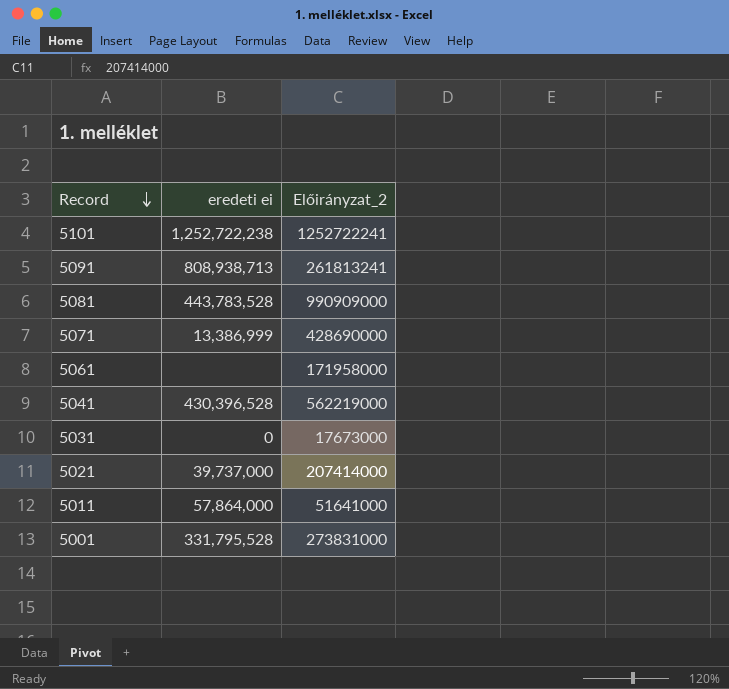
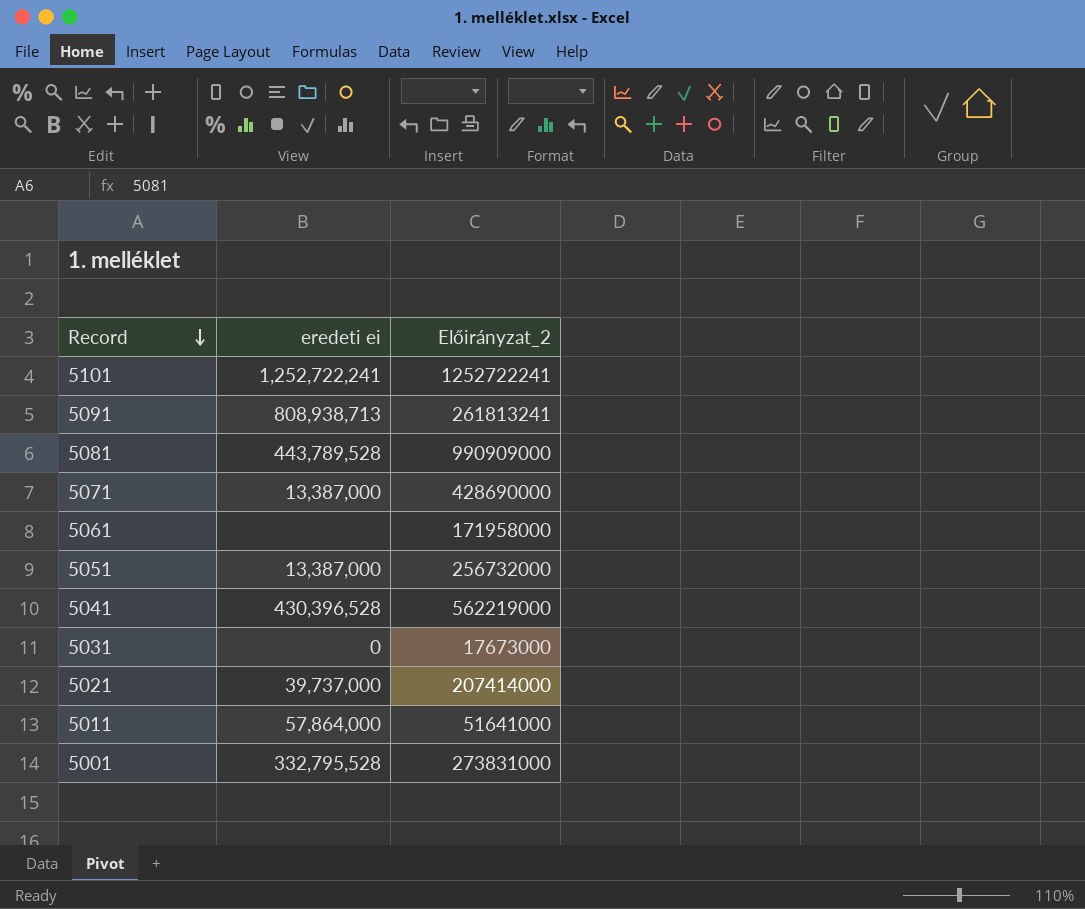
5101 | eredeti ei: 1,252,722,238 -> 1,252,722,241
5081 | eredeti ei: 443,783,528 -> 443,789,528
5071 | eredeti ei: 13,386,999 -> 13,387,000
row 5051: none -> 13,387,000 | 256732000
5001 | eredeti ei: 331,795,528 -> 332,795,528

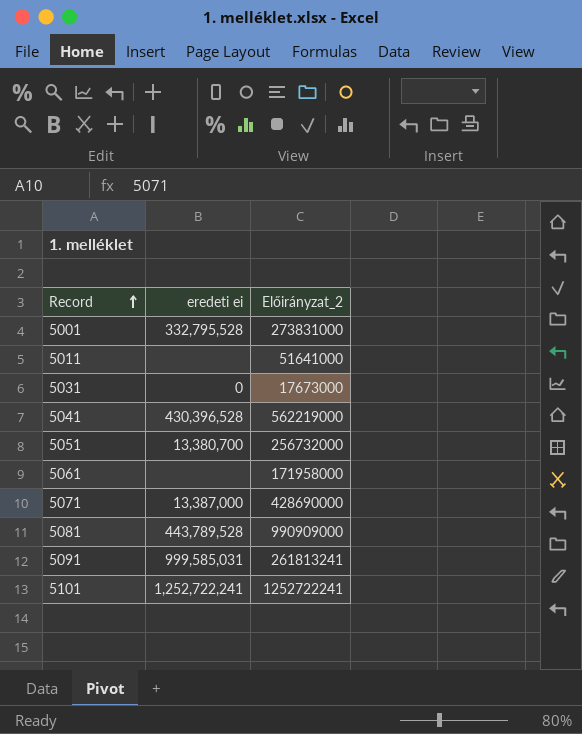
row order: Record descending -> Record ascending
row 5021: 39,737,000 | 207414000 -> none
5011 | eredeti ei: 57,864,000 -> none
5051 | eredeti ei: 13,387,000 -> 13,380,700
5091 | eredeti ei: 808,938,713 -> 999,585,031

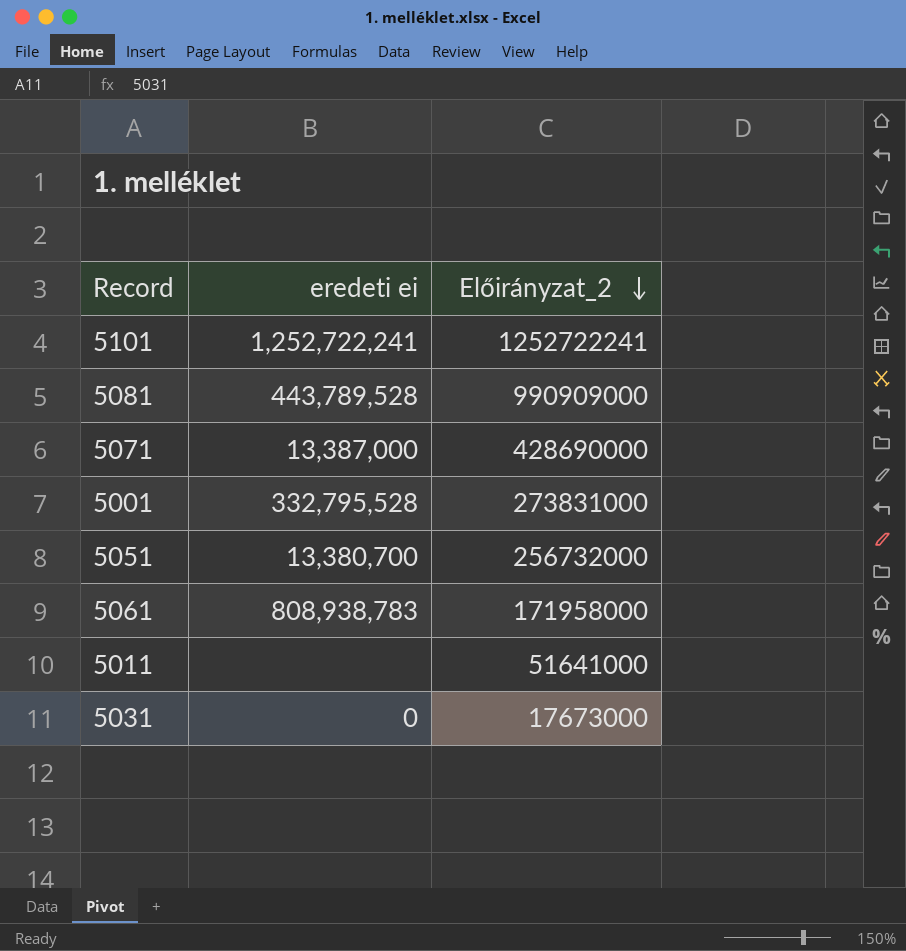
row order: Record ascending -> Előirányzat_2 descending
row 5041: 430,396,528 | 562219000 -> none
row 5091: 999,585,031 | 261813241 -> none
5061 | eredeti ei: none -> 808,938,783

